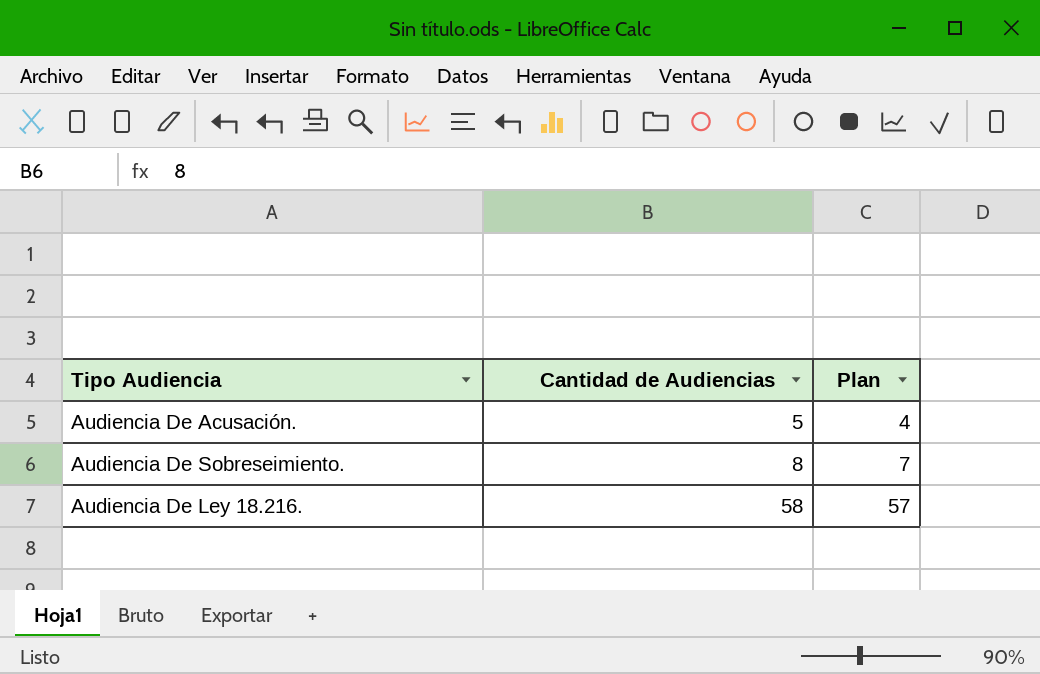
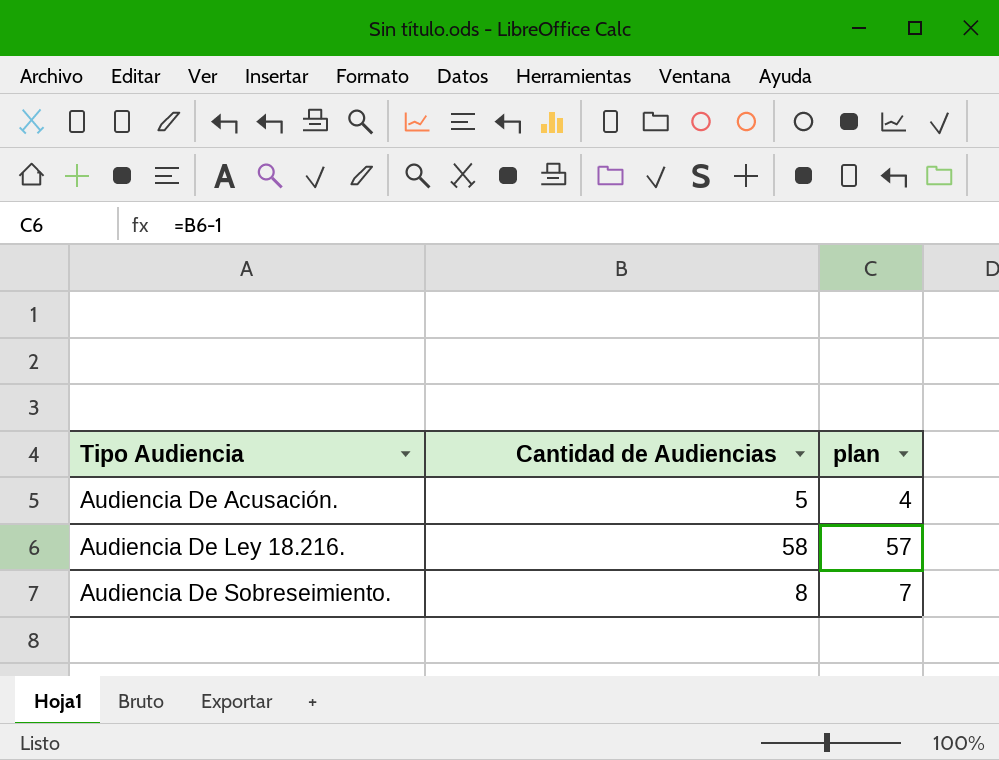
row order: Cantidad de Audiencias ascending -> Tipo Audiencia ascending
column name: Plan -> plan

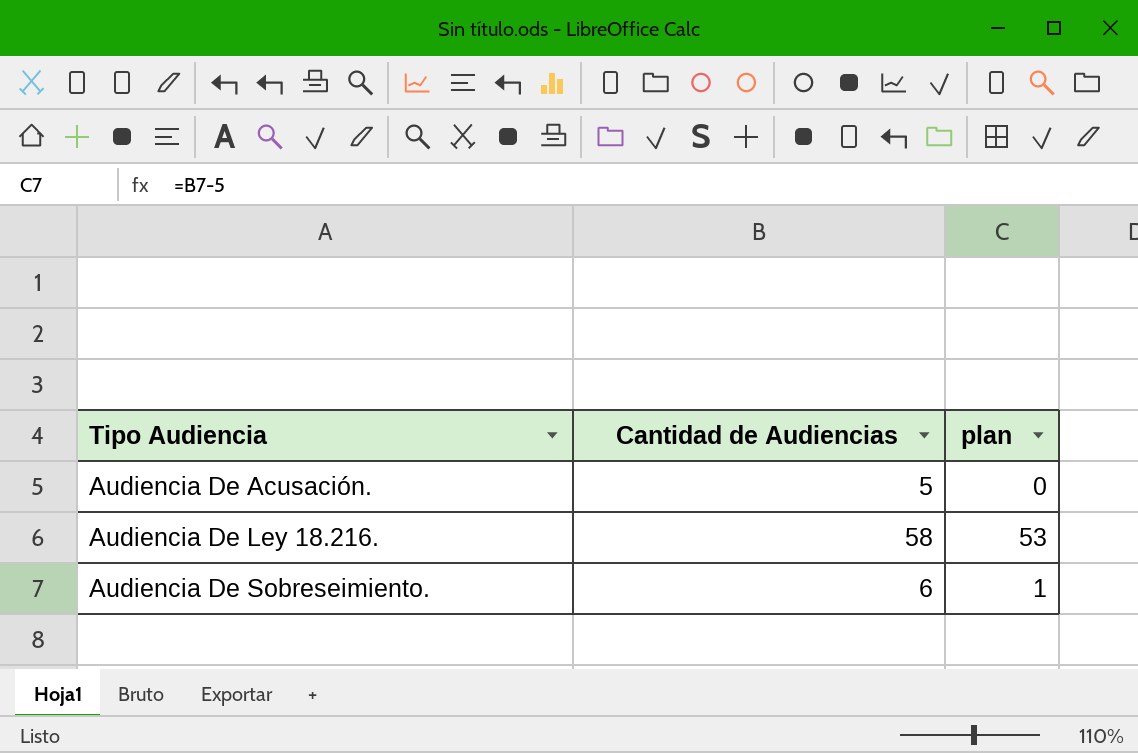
column plan | formula: [Cantidad de Audiencias] - 1 -> [Cantidad de Audiencias] - 5
Audiencia De Sobreseimiento. | Cantidad de Audiencias: 8 -> 6

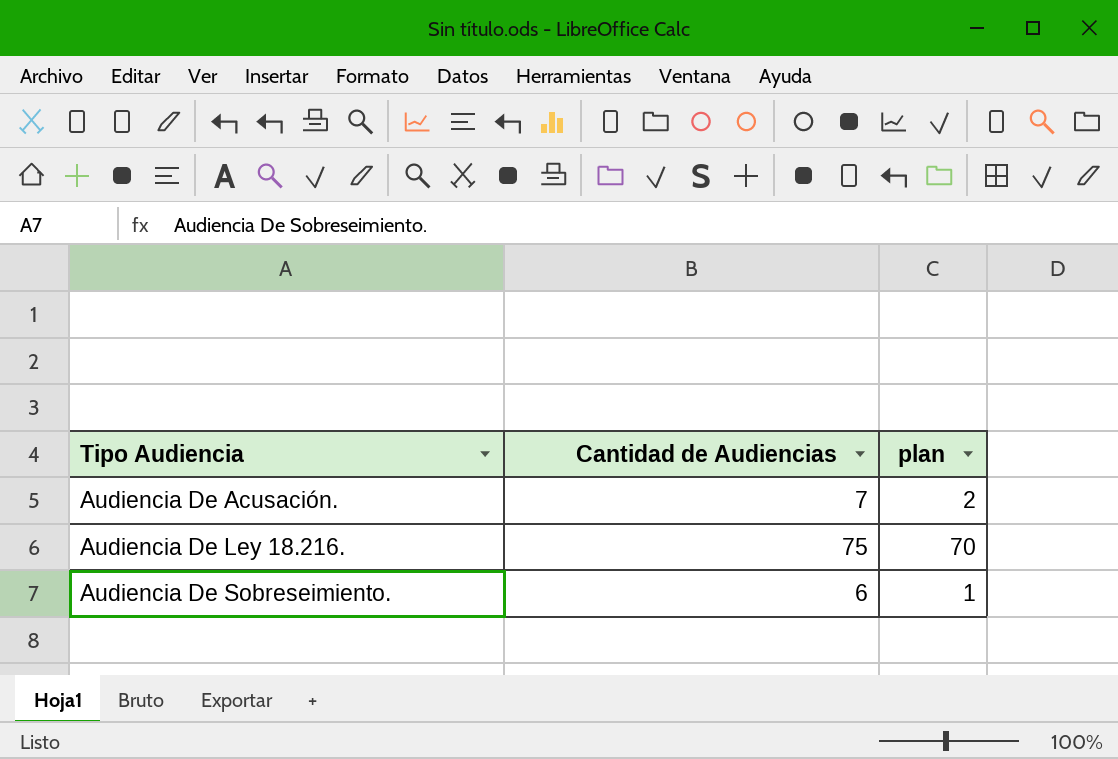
Audiencia De Acusación. | Cantidad de Audiencias: 5 -> 7
Audiencia De Acusación. | plan: 0 -> 2
Audiencia De Ley 18.216. | Cantidad de Audiencias: 58 -> 75
Audiencia De Ley 18.216. | plan: 53 -> 70

